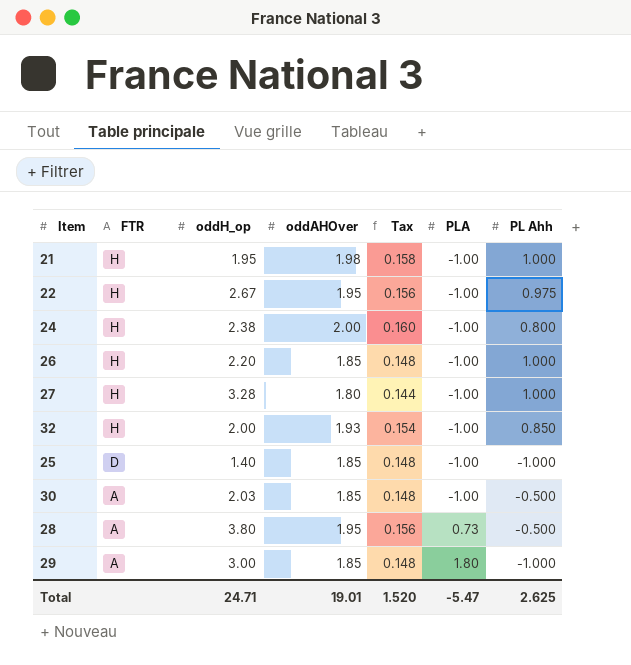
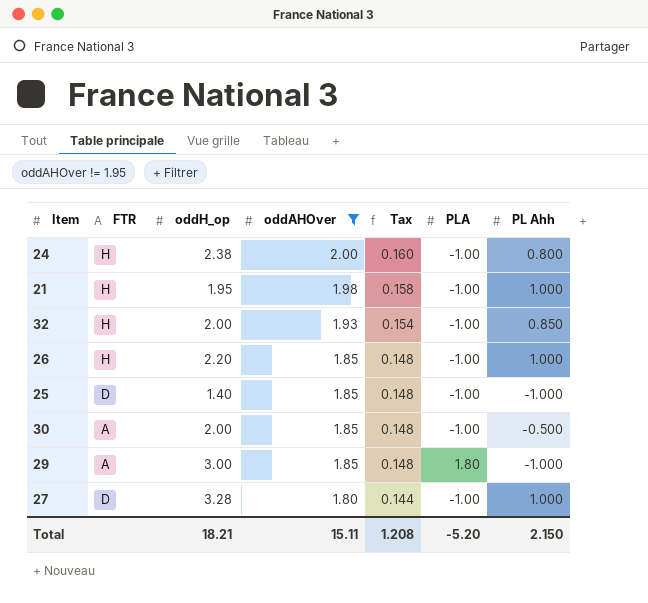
filter: none -> oddAHOver != 1.95
row order: FTR descending -> oddAHOver descending
30 | oddH_op: 2.03 -> 2.00
27 | FTR: H -> D
Total | oddH_op: 24.71 -> 18.21
Total | oddAHOver: 19.01 -> 15.11
Total | Tax: 1.520 -> 1.208
Total | PLA: -5.47 -> -5.20
Total | PL Ahh: 2.625 -> 2.150

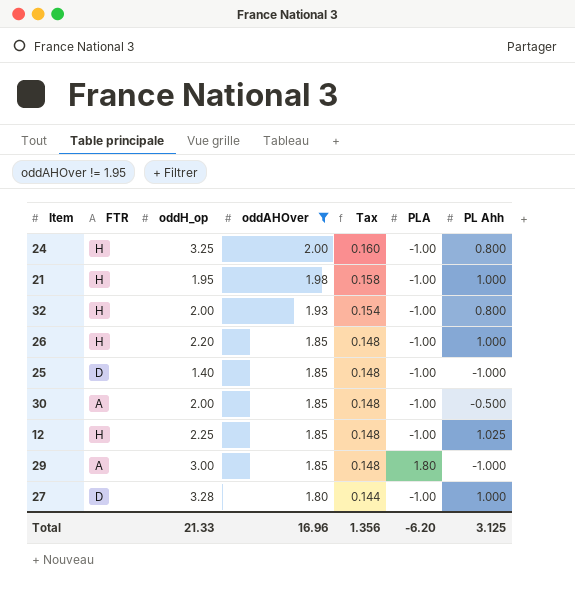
24 | oddH_op: 2.38 -> 3.25
32 | PL Ahh: 0.850 -> 0.800
row 12: none -> H | 2.25 | 1.85 | 0.148 | -1.00 | 1.025
Total | oddH_op: 18.21 -> 21.33
Total | oddAHOver: 15.11 -> 16.96
Total | Tax: 1.208 -> 1.356
Total | PLA: -5.20 -> -6.20
Total | PL Ahh: 2.150 -> 3.125

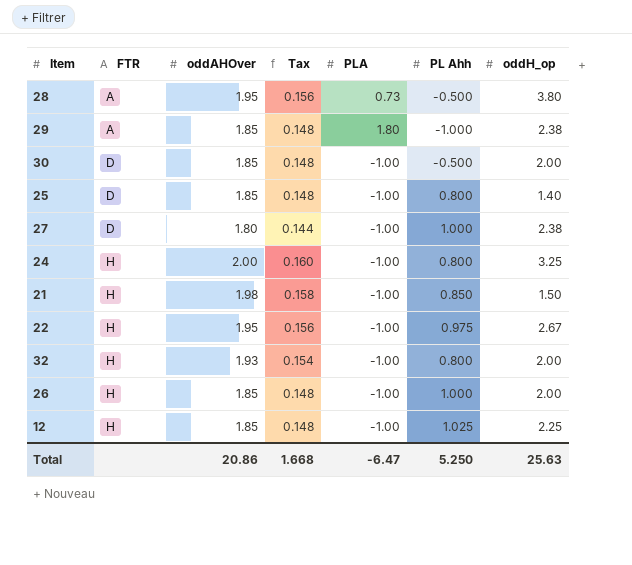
filter: oddAHOver != 1.95 -> none
row order: oddAHOver descending -> FTR ascending
column oddH_op | position: 3 -> 7
29 | oddH_op: 3.00 -> 2.38
30 | FTR: A -> D
25 | PL Ahh: -1.000 -> 0.800
27 | oddH_op: 3.28 -> 2.38
21 | PL Ahh: 1.000 -> 0.850
21 | oddH_op: 1.95 -> 1.50
26 | oddH_op: 2.20 -> 2.00
Total | oddAHOver: 16.96 -> 20.86
Total | Tax: 1.356 -> 1.668
Total | PLA: -6.20 -> -6.47
Total | PL Ahh: 3.125 -> 5.250
Total | oddH_op: 21.33 -> 25.63

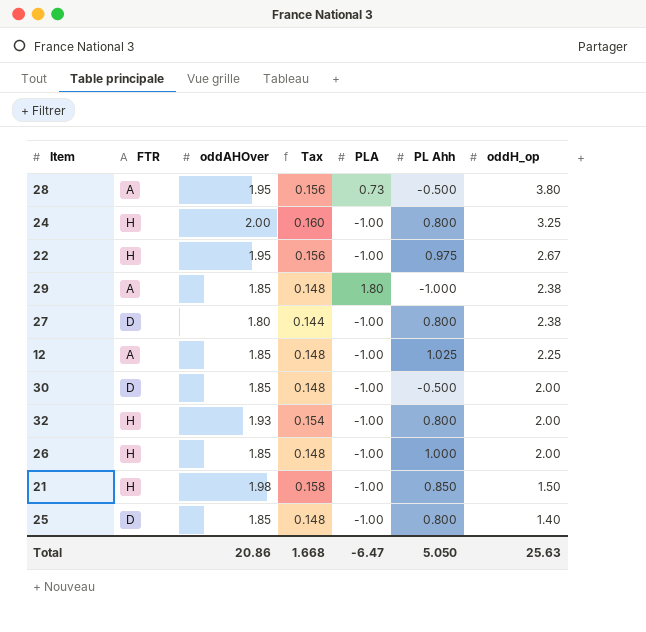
row order: FTR ascending -> oddH_op descending
27 | PL Ahh: 1.000 -> 0.800
12 | FTR: H -> A
Total | PL Ahh: 5.250 -> 5.050

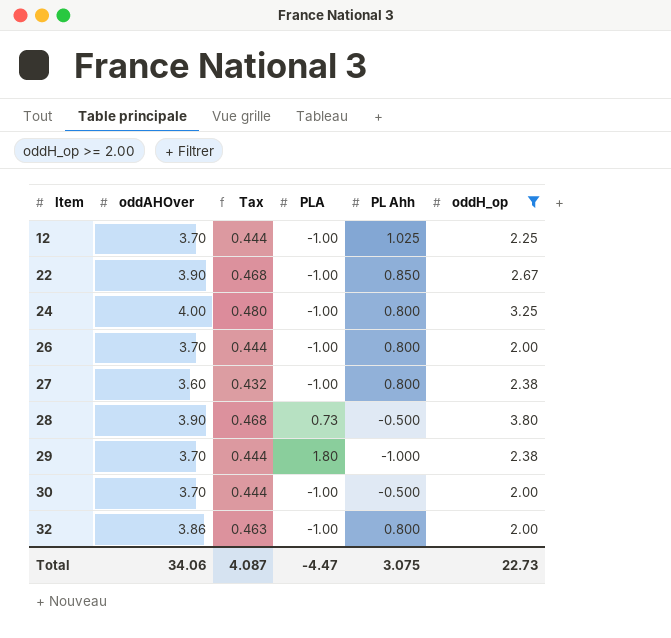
filter: none -> oddH_op >= 2.00
row order: oddH_op descending -> Item ascending
column FTR | position: 2 -> none
column Tax | formula: [oddAHOver] * 0.08 -> [oddAHOver] * 0.12
12 | oddAHOver: 1.85 -> 3.70
22 | oddAHOver: 1.95 -> 3.90
22 | PL Ahh: 0.975 -> 0.850
24 | oddAHOver: 2.00 -> 4.00
26 | oddAHOver: 1.85 -> 3.70
26 | PL Ahh: 1.000 -> 0.800
27 | oddAHOver: 1.80 -> 3.60
28 | oddAHOver: 1.95 -> 3.90
29 | oddAHOver: 1.85 -> 3.70
30 | oddAHOver: 1.85 -> 3.70
32 | oddAHOver: 1.93 -> 3.86
Total | oddAHOver: 20.86 -> 34.06
Total | Tax: 1.668 -> 4.087
Total | PLA: -6.47 -> -4.47
Total | PL Ahh: 5.050 -> 3.075
Total | oddH_op: 25.63 -> 22.73

